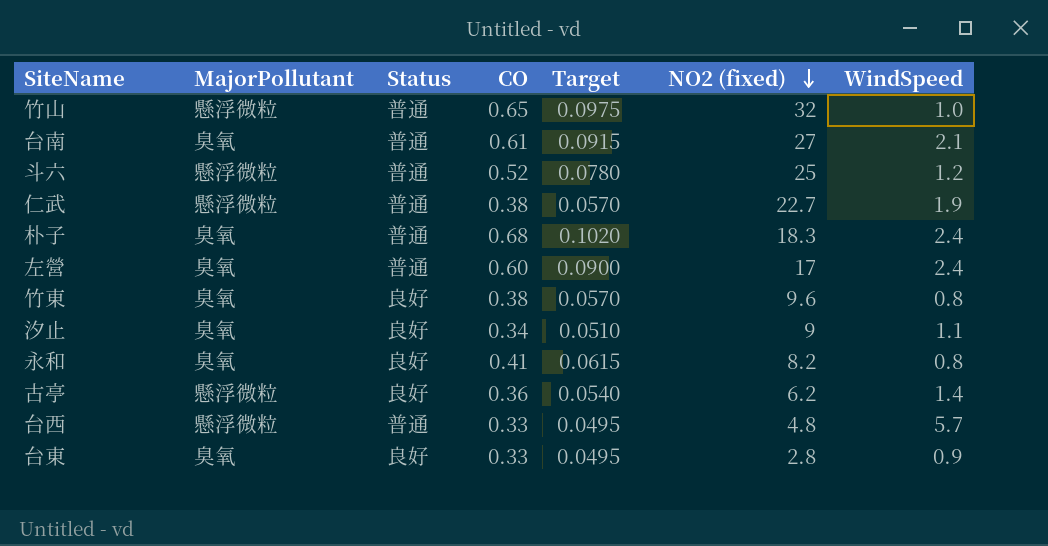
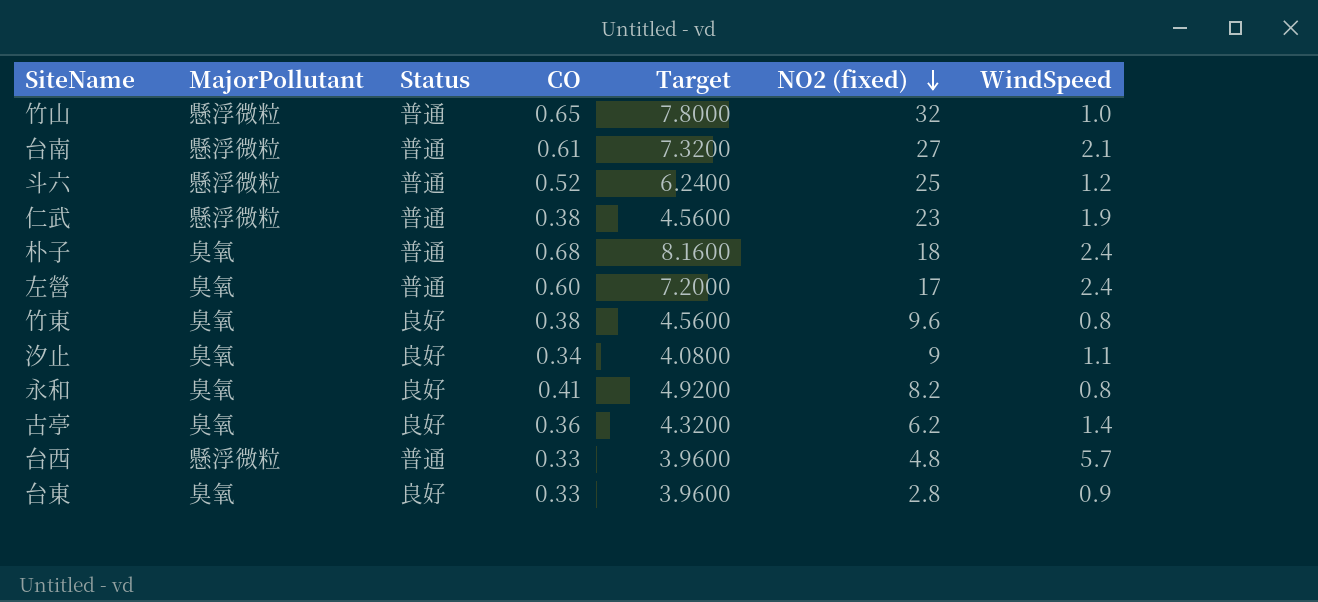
column Target | formula: [CO] * 0.15 -> [CO] * 12
台南 | MajorPollutant: 臭氧 -> 懸浮微粒
仁武 | NO2 (fixed): 22.7 -> 23
朴子 | NO2 (fixed): 18.3 -> 18
古亭 | MajorPollutant: 懸浮微粒 -> 臭氧

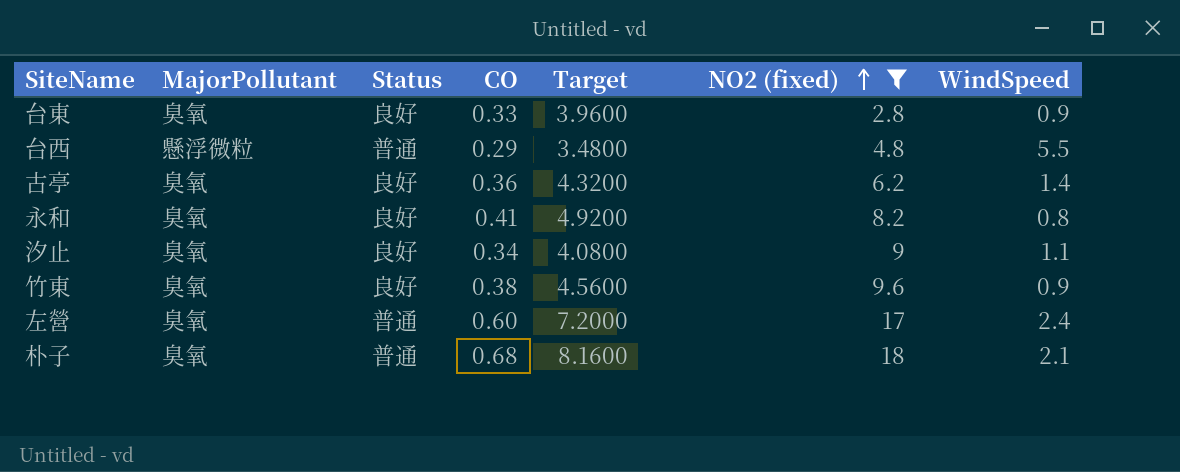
filter: none -> NO2 (fixed) <= 18
row order: NO2 (fixed) descending -> NO2 (fixed) ascending
台西 | CO: 0.33 -> 0.29
台西 | Target: 3.9600 -> 3.4800
台西 | WindSpeed: 5.7 -> 5.5
竹東 | WindSpeed: 0.8 -> 0.9
朴子 | WindSpeed: 2.4 -> 2.1

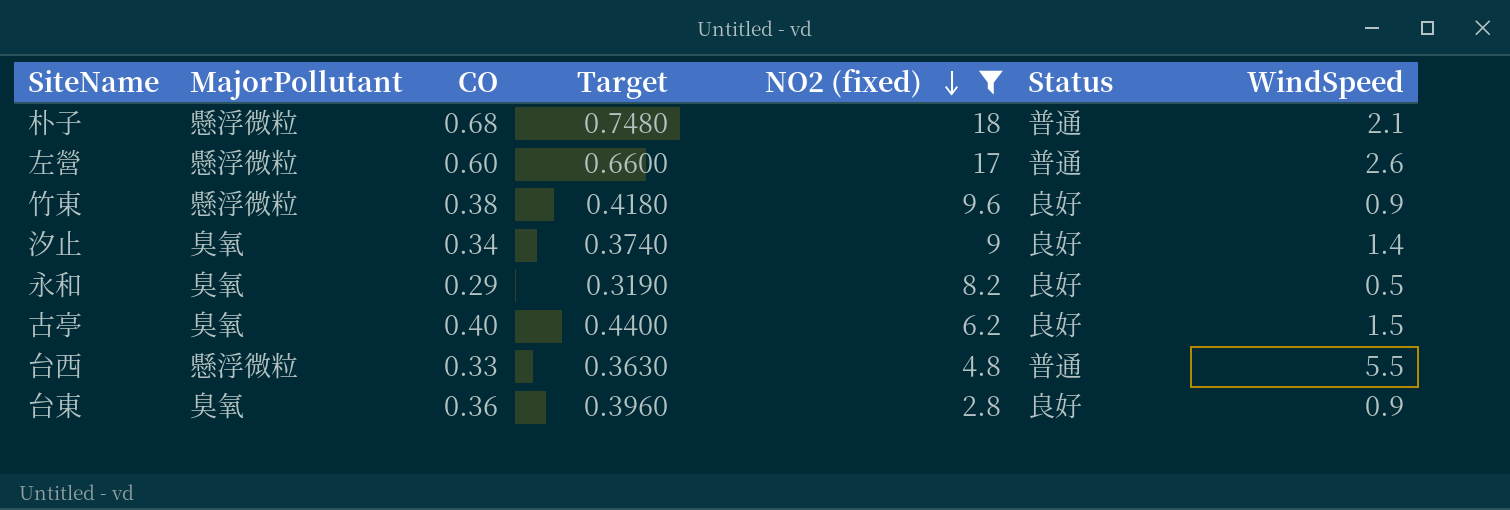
row order: NO2 (fixed) ascending -> NO2 (fixed) descending
column Target | formula: [CO] * 12 -> [CO] * 1.1
column Status | position: 3 -> 6
朴子 | MajorPollutant: 臭氧 -> 懸浮微粒
左營 | MajorPollutant: 臭氧 -> 懸浮微粒
左營 | WindSpeed: 2.4 -> 2.6
竹東 | MajorPollutant: 臭氧 -> 懸浮微粒
汐止 | WindSpeed: 1.1 -> 1.4
永和 | CO: 0.41 -> 0.29
永和 | WindSpeed: 0.8 -> 0.5
古亭 | CO: 0.36 -> 0.40
古亭 | WindSpeed: 1.4 -> 1.5
台西 | CO: 0.29 -> 0.33
台東 | CO: 0.33 -> 0.36

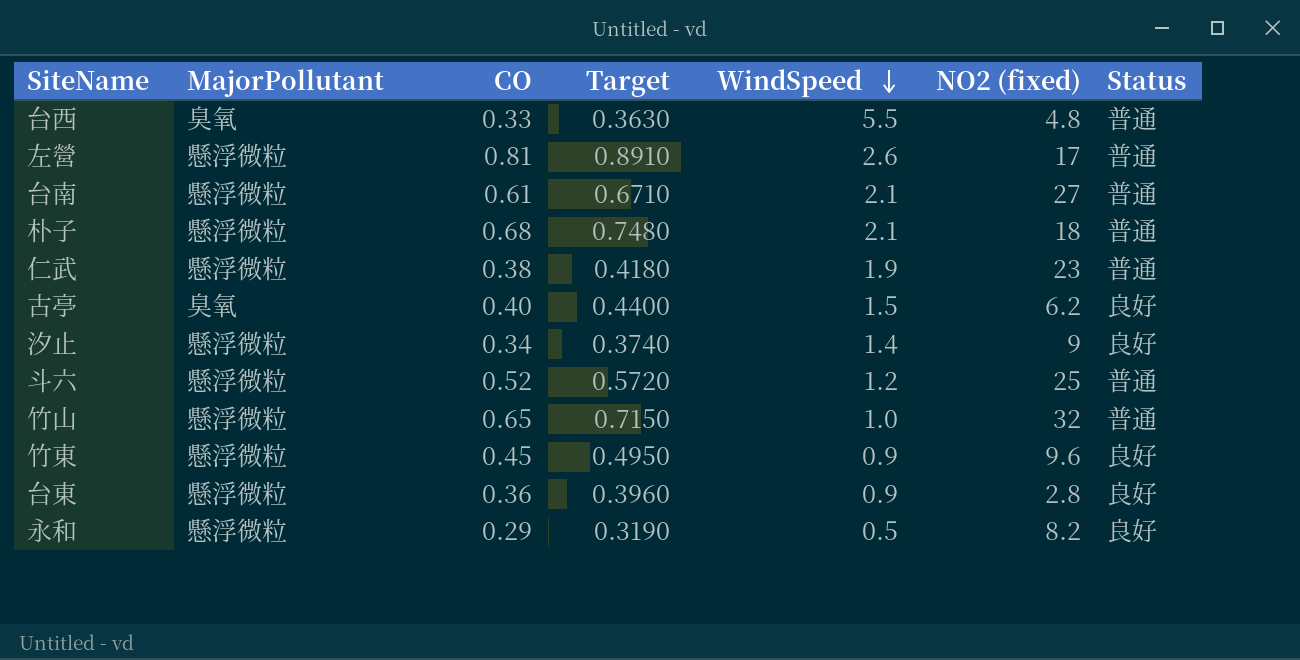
filter: NO2 (fixed) <= 18 -> none
row order: NO2 (fixed) descending -> WindSpeed descending
column WindSpeed | position: 7 -> 5
台西 | MajorPollutant: 懸浮微粒 -> 臭氧
左營 | CO: 0.60 -> 0.81
左營 | Target: 0.6600 -> 0.8910
汐止 | MajorPollutant: 臭氧 -> 懸浮微粒
竹東 | CO: 0.38 -> 0.45
竹東 | Target: 0.4180 -> 0.4950
台東 | MajorPollutant: 臭氧 -> 懸浮微粒
永和 | MajorPollutant: 臭氧 -> 懸浮微粒

